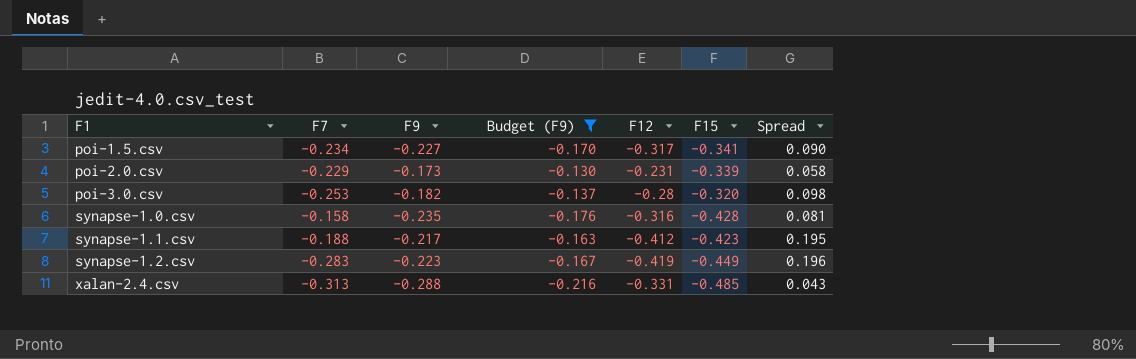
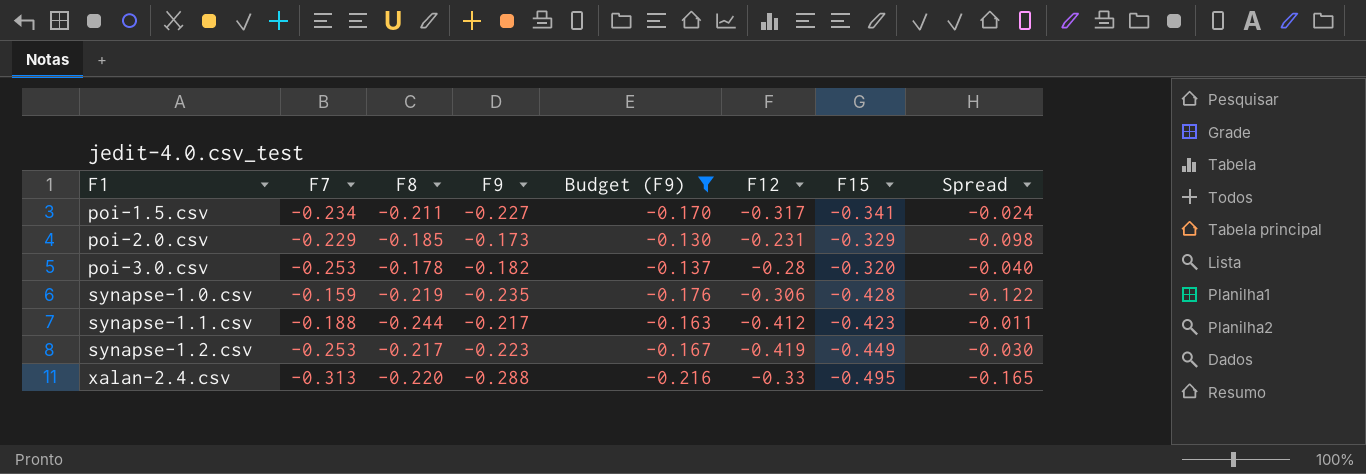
column F8 | position: none -> 3
column Spread | formula: [F9] - [F12] -> [F15] - [F12]
poi-2.0.csv | F15: -0.339 -> -0.329
synapse-1.0.csv | F7: -0.158 -> -0.159
synapse-1.0.csv | F12: -0.316 -> -0.306
synapse-1.2.csv | F7: -0.283 -> -0.253
xalan-2.4.csv | F12: -0.331 -> -0.33
xalan-2.4.csv | F15: -0.485 -> -0.495

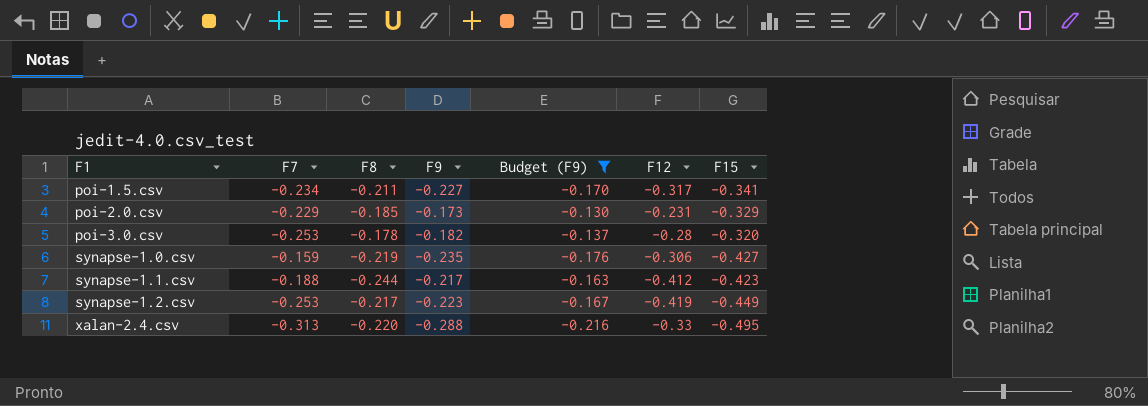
column Spread | formula: [F15] - [F12] -> none
synapse-1.0.csv | F15: -0.428 -> -0.427

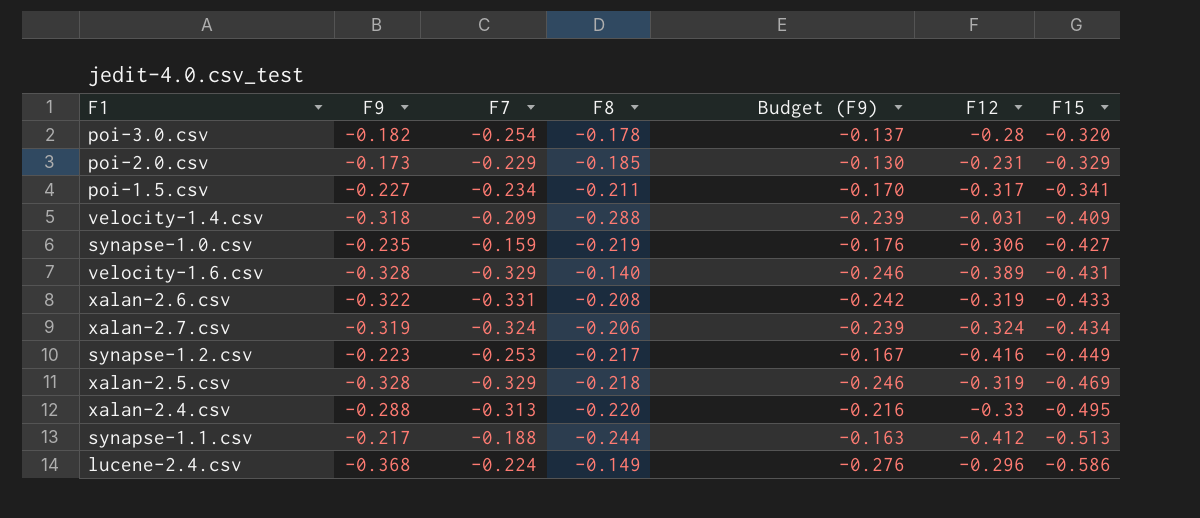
filter: Budget (F9) >= -0.216 -> none
row order: F1 ascending -> F15 descending
column F9 | position: 4 -> 2
poi-3.0.csv | F7: -0.253 -> -0.254
synapse-1.2.csv | F12: -0.419 -> -0.416
synapse-1.1.csv | F15: -0.423 -> -0.513

